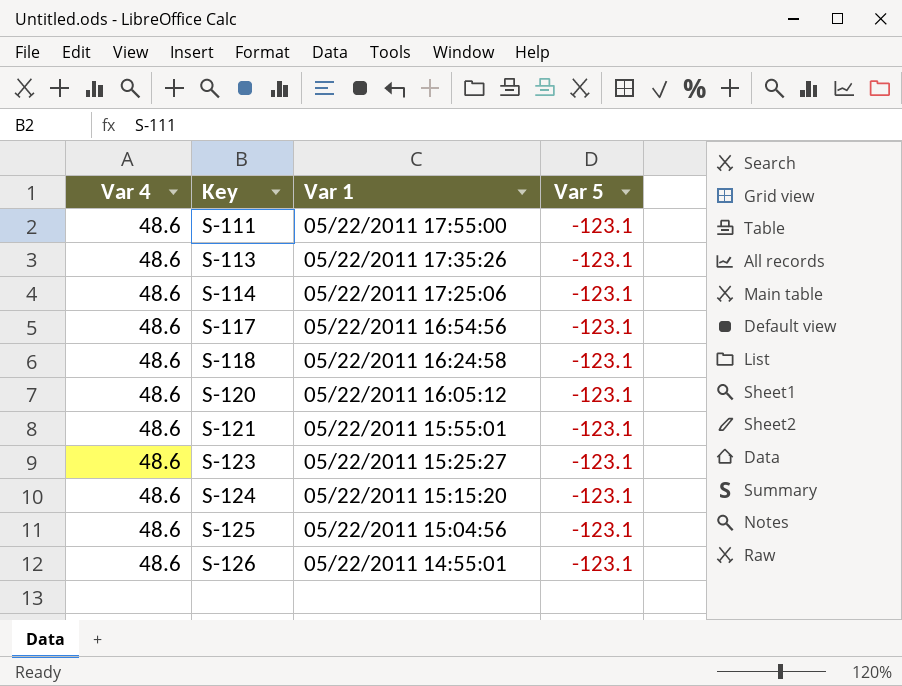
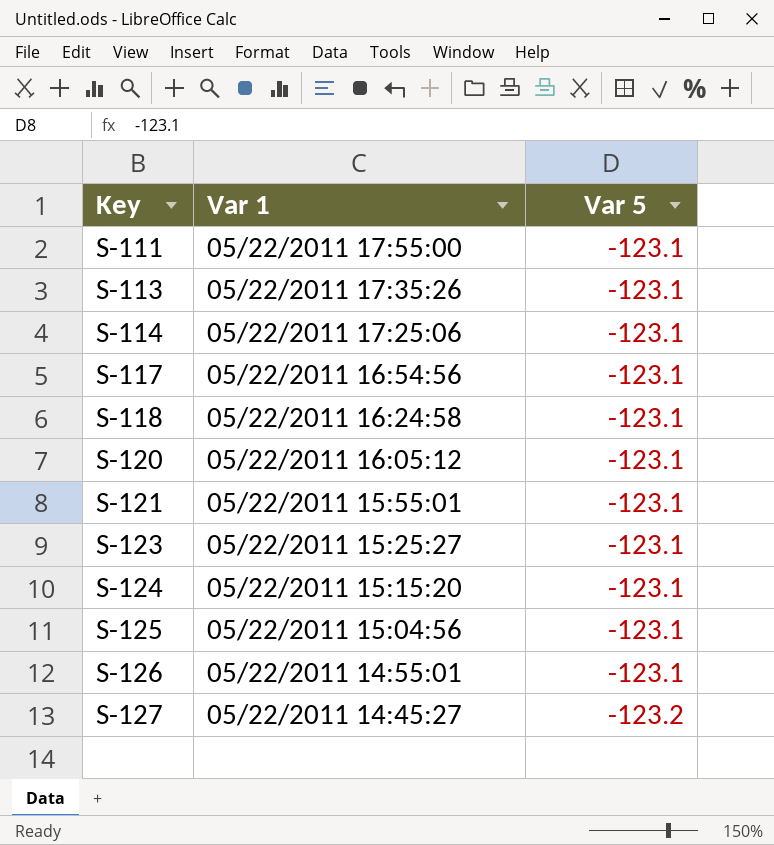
column Var 4 | position: 1 -> none
row S-127: none -> 05/22/2011 14:45:27 | -123.2

